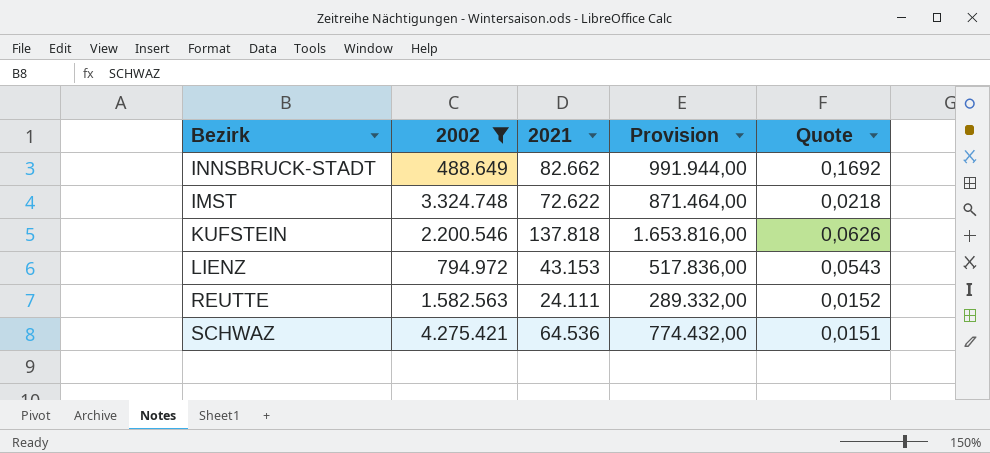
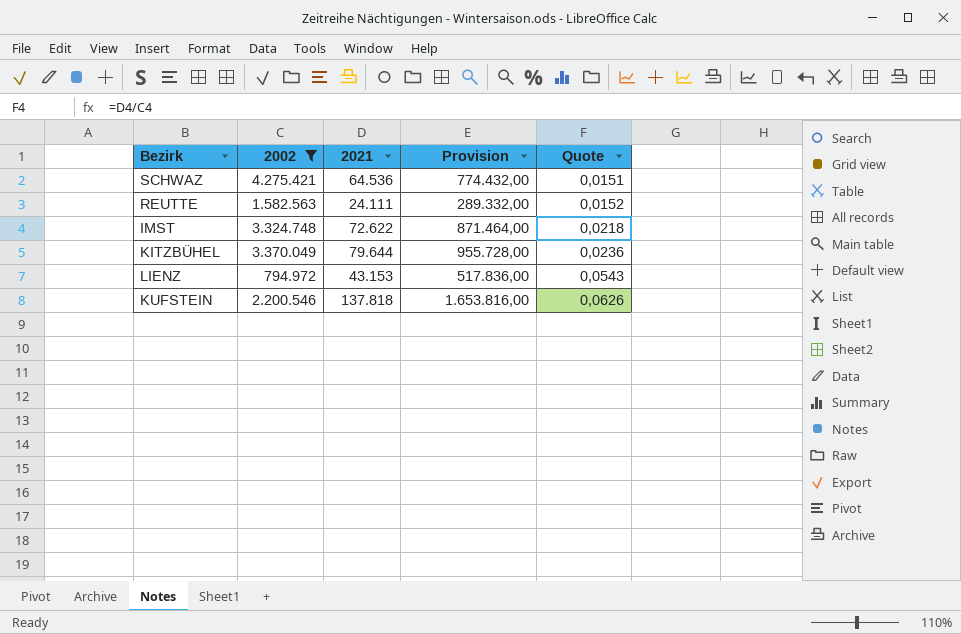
row order: none -> Quote ascending
row INNSBRUCK-STADT: 488.649 | 82.662 | 991.944,00 | 0,1692 -> none
row KITZBÜHEL: none -> 3.370.049 | 79.644 | 955.728,00 | 0,0236

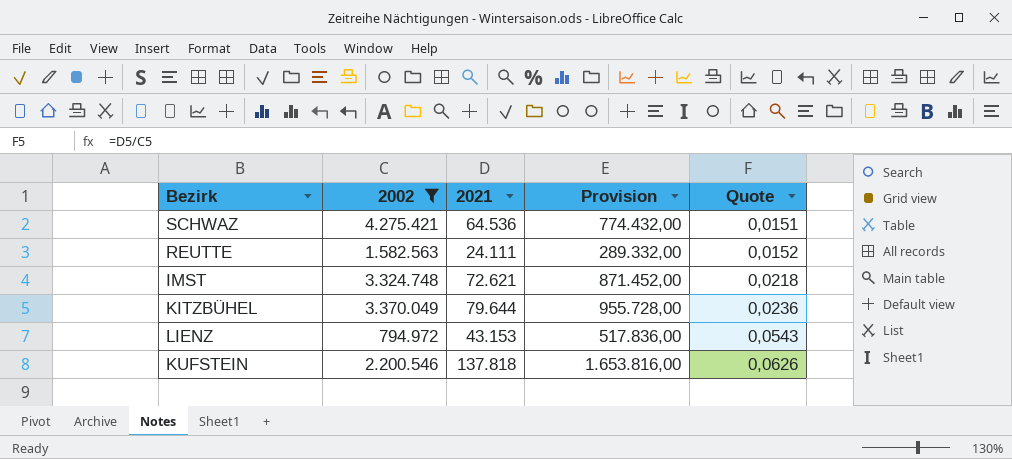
IMST | 2021: 72.622 -> 72.621
IMST | Provision: 871.464,00 -> 871.452,00

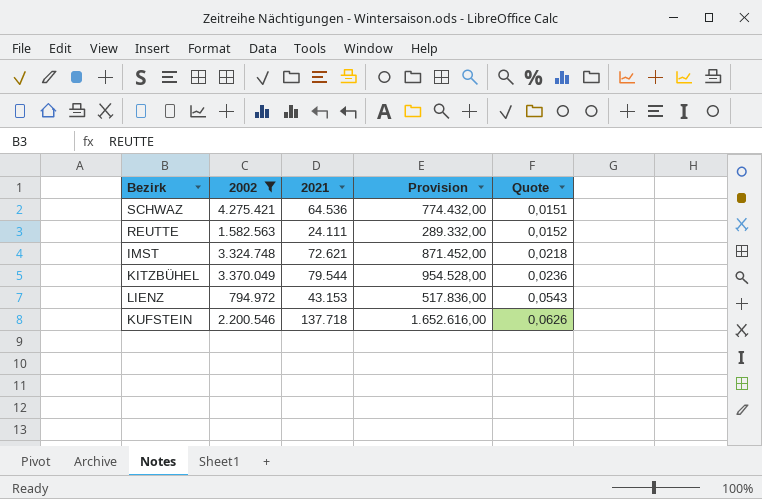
KITZBÜHEL | 2021: 79.644 -> 79.544
KITZBÜHEL | Provision: 955.728,00 -> 954.528,00
KUFSTEIN | 2021: 137.818 -> 137.718
KUFSTEIN | Provision: 1.653.816,00 -> 1.652.616,00

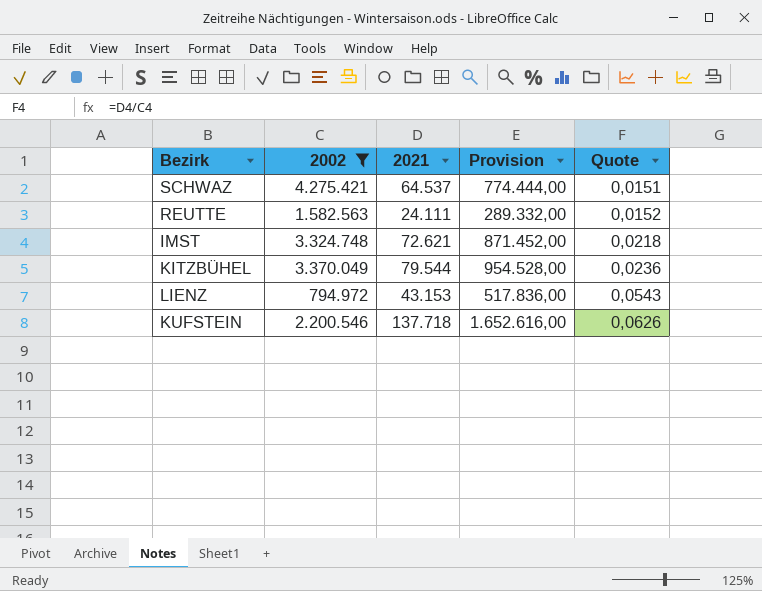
SCHWAZ | 2021: 64.536 -> 64.537
SCHWAZ | Provision: 774.432,00 -> 774.444,00

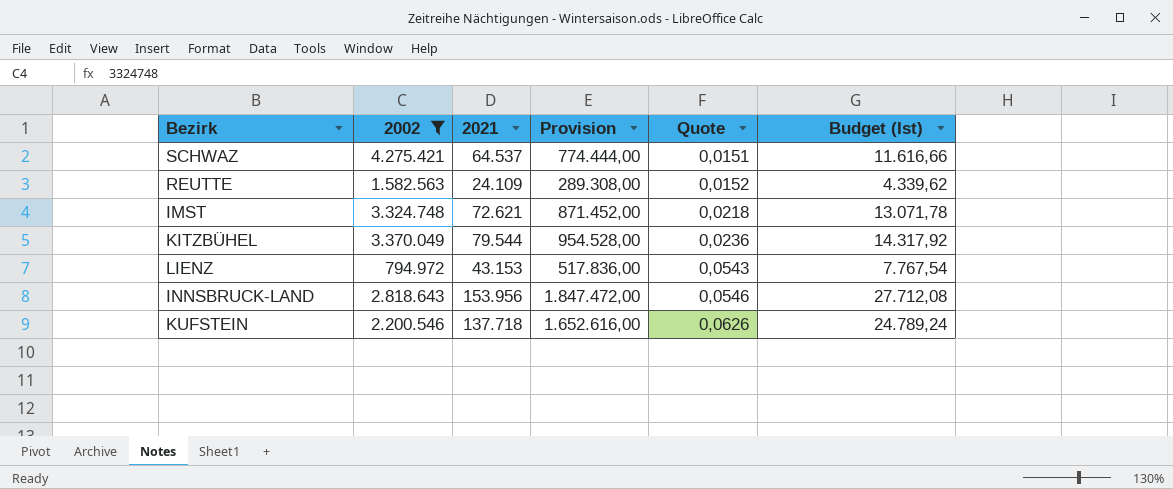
column Budget (Ist) | formula: none -> [2021] * 0,18
REUTTE | 2021: 24.111 -> 24.109
REUTTE | Provision: 289.332,00 -> 289.308,00
row INNSBRUCK-LAND: none -> 2.818.643 | 153.956 | 1.847.472,00 | 0,0546 | 27.712,08

